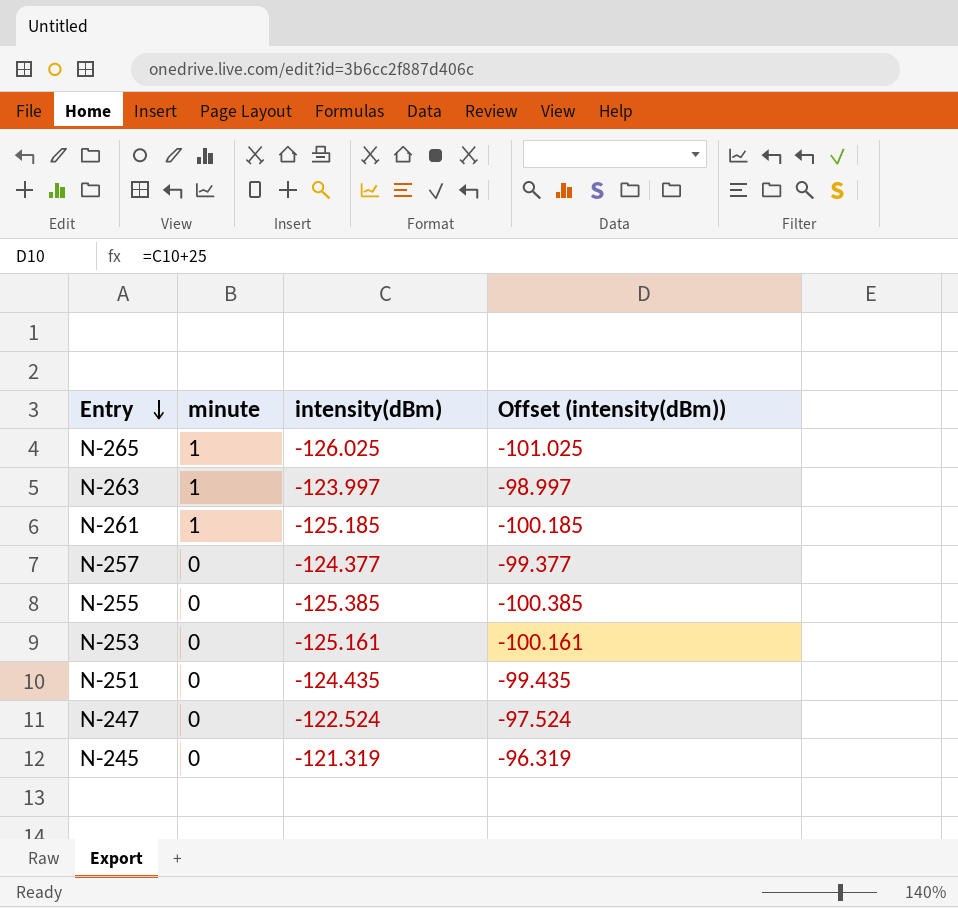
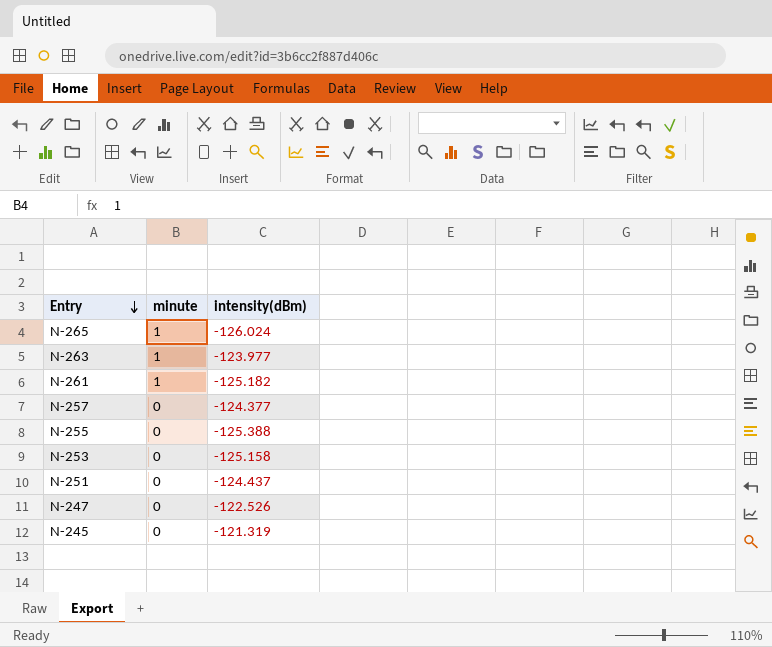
column Offset (intensity(dBm)) | formula: [intensity(dBm)] + 25 -> none
N-265 | intensity(dBm): -126.025 -> -126.024
N-263 | intensity(dBm): -123.997 -> -123.977
N-261 | intensity(dBm): -125.185 -> -125.182
N-255 | intensity(dBm): -125.385 -> -125.388
N-253 | intensity(dBm): -125.161 -> -125.158
N-251 | intensity(dBm): -124.435 -> -124.437
N-247 | intensity(dBm): -122.524 -> -122.526

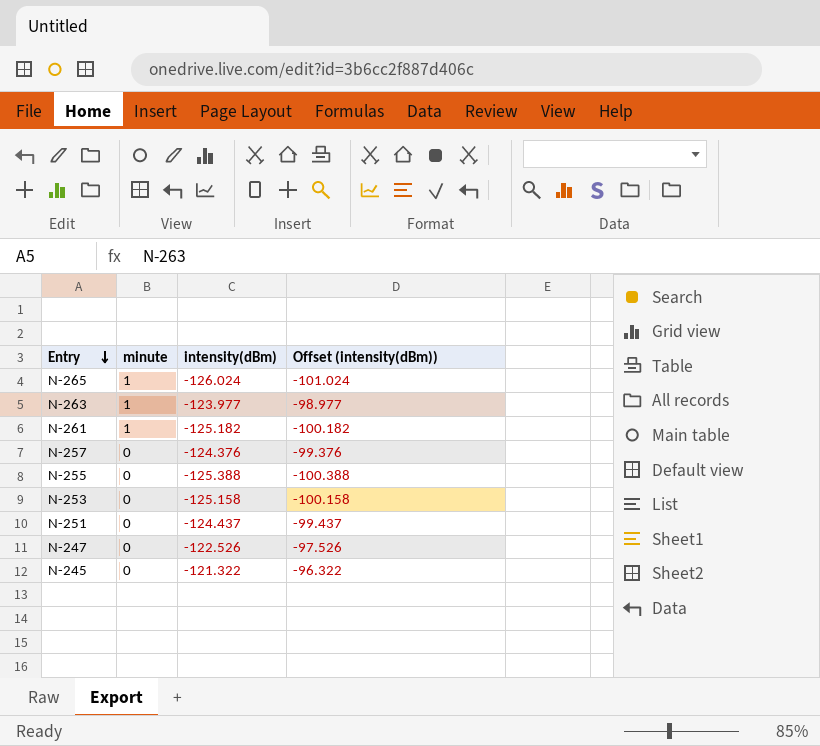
column Offset (intensity(dBm)) | formula: none -> [intensity(dBm)] + 25
N-257 | intensity(dBm): -124.377 -> -124.376
N-245 | intensity(dBm): -121.319 -> -121.322

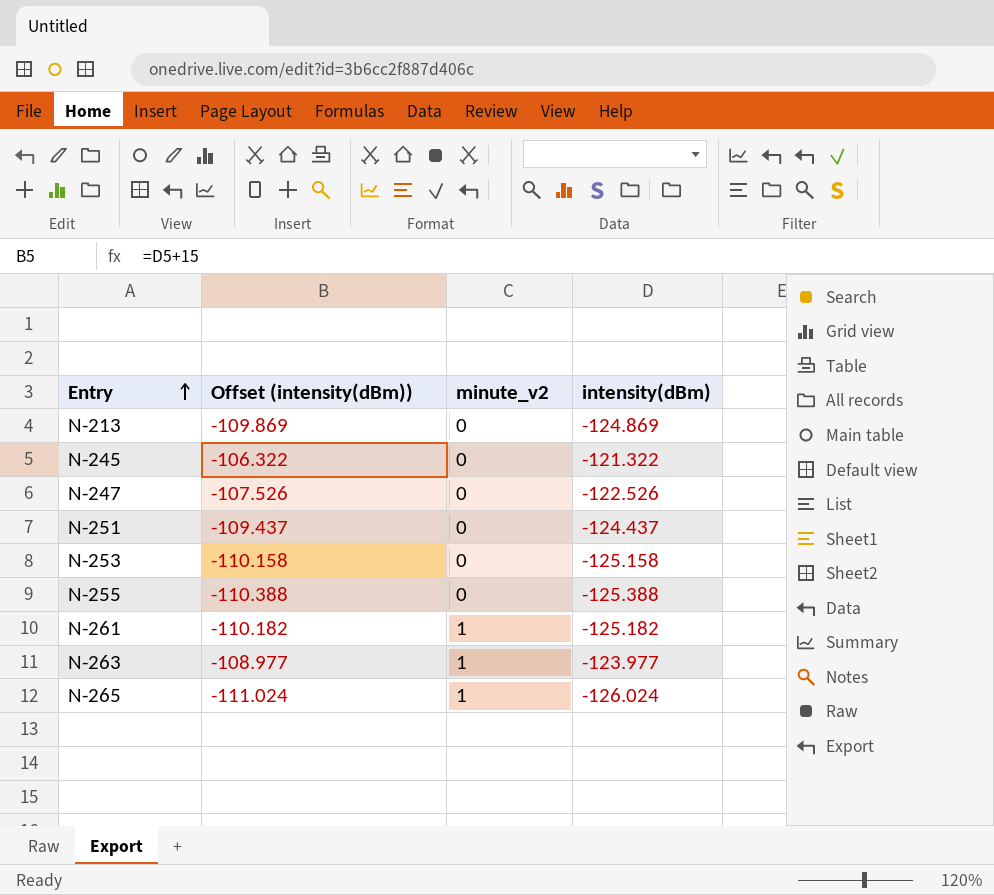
row order: Entry descending -> Entry ascending
column Offset (intensity(dBm)) | formula: [intensity(dBm)] + 25 -> [intensity(dBm)] + 15
column Offset (intensity(dBm)) | position: 4 -> 2
column name: minute -> minute_v2
row N-257: 0 | -124.376 | -99.376 -> none
row N-213: none -> -109.869 | 0 | -124.869

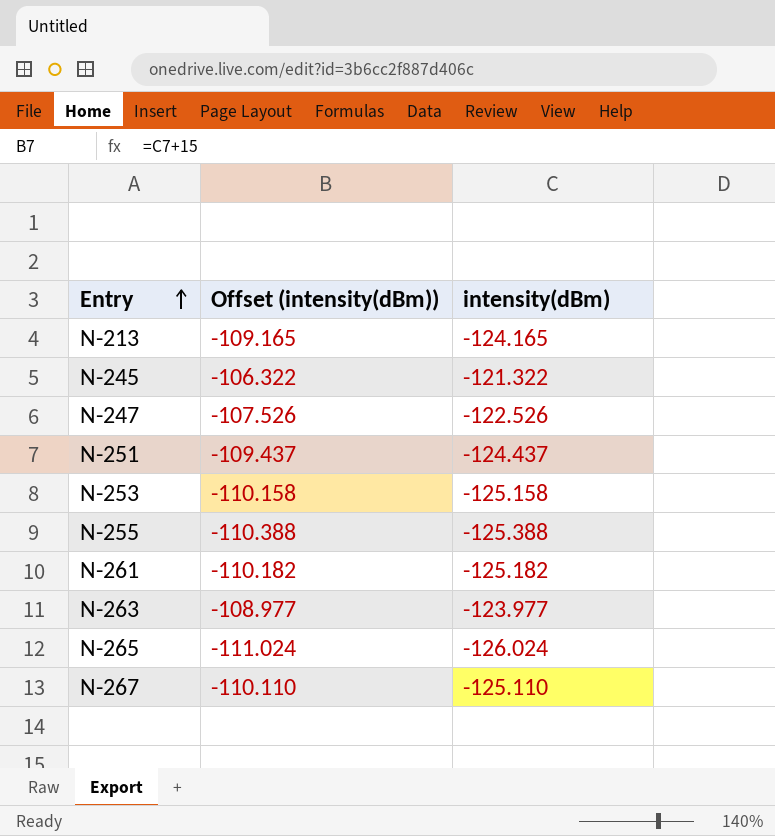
column minute_v2 | position: 3 -> none
N-213 | Offset (intensity(dBm)): -109.869 -> -109.165
N-213 | intensity(dBm): -124.869 -> -124.165
row N-267: none -> -110.110 | -125.110

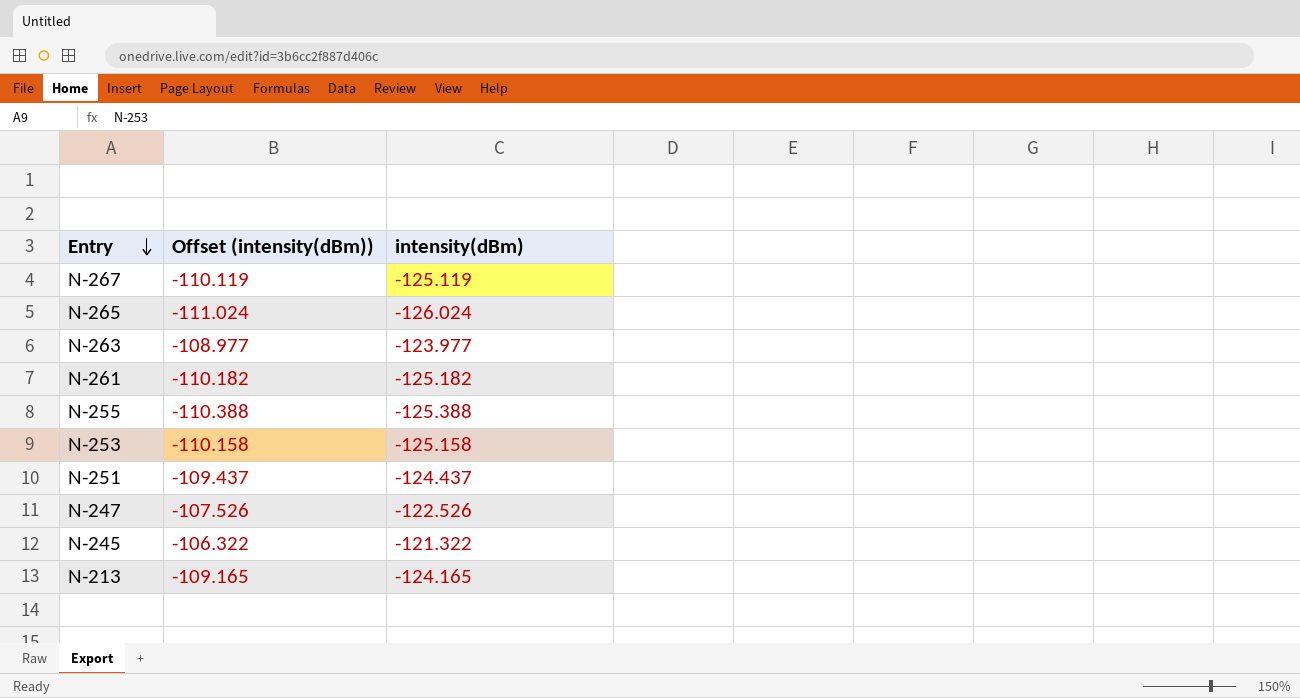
row order: Entry ascending -> Entry descending
N-267 | Offset (intensity(dBm)): -110.110 -> -110.119
N-267 | intensity(dBm): -125.110 -> -125.119

